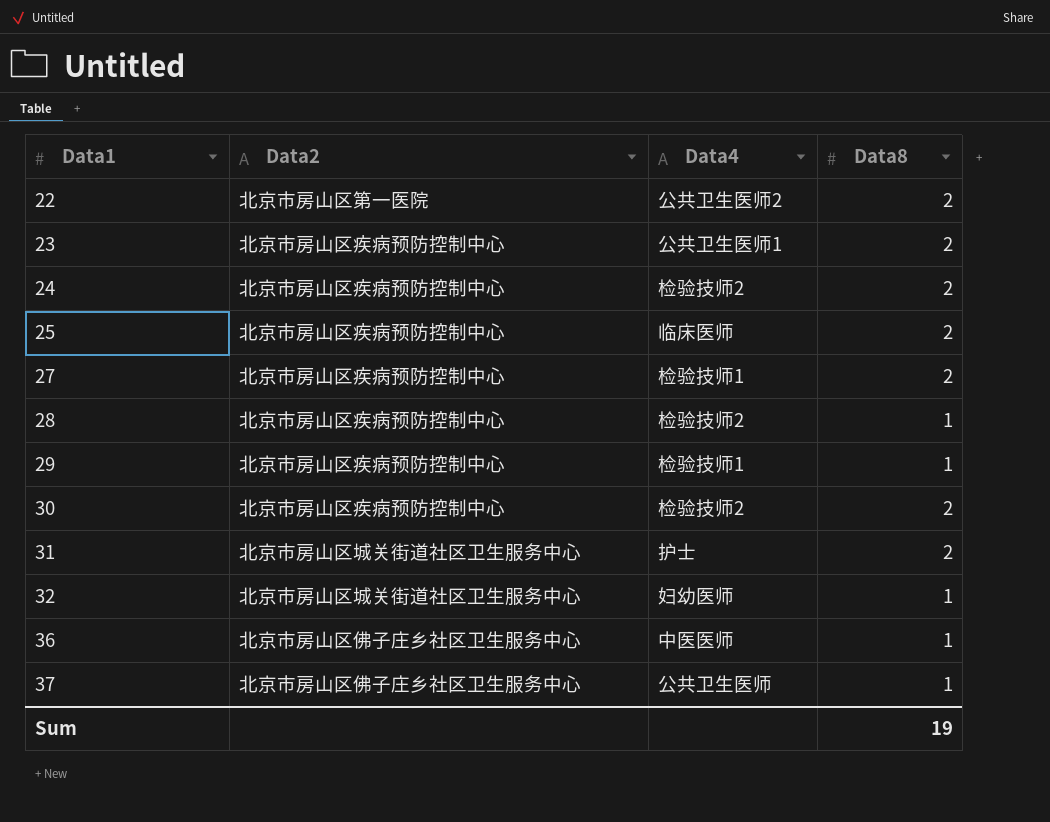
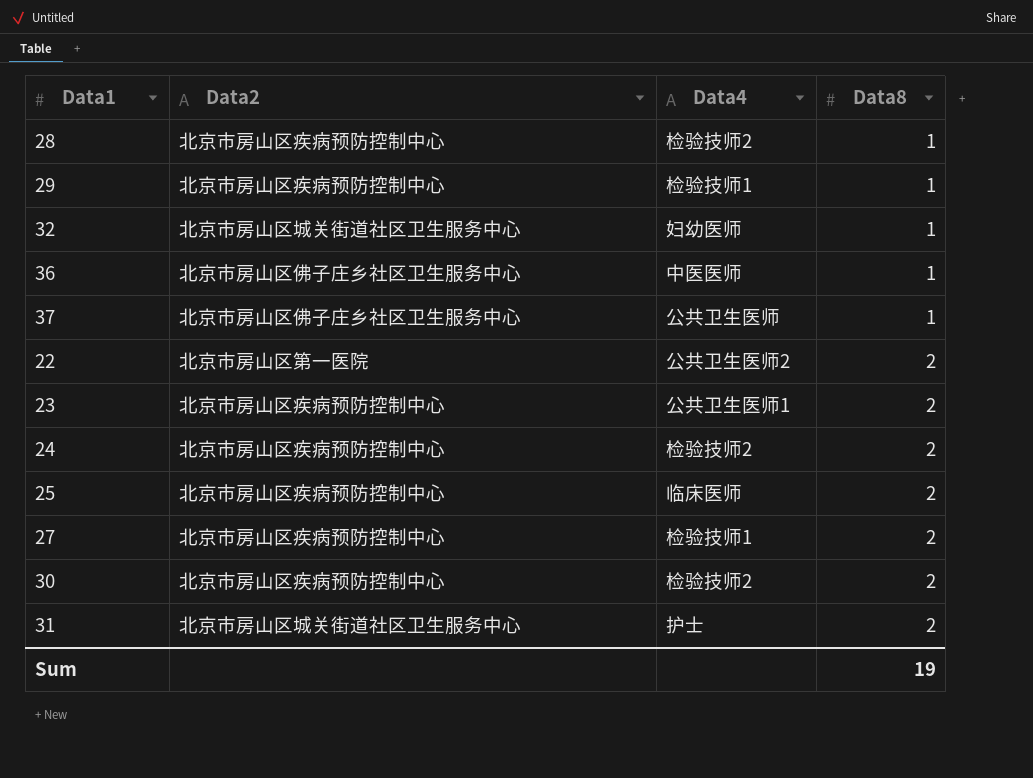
row order: Data1 ascending -> Data8 ascending

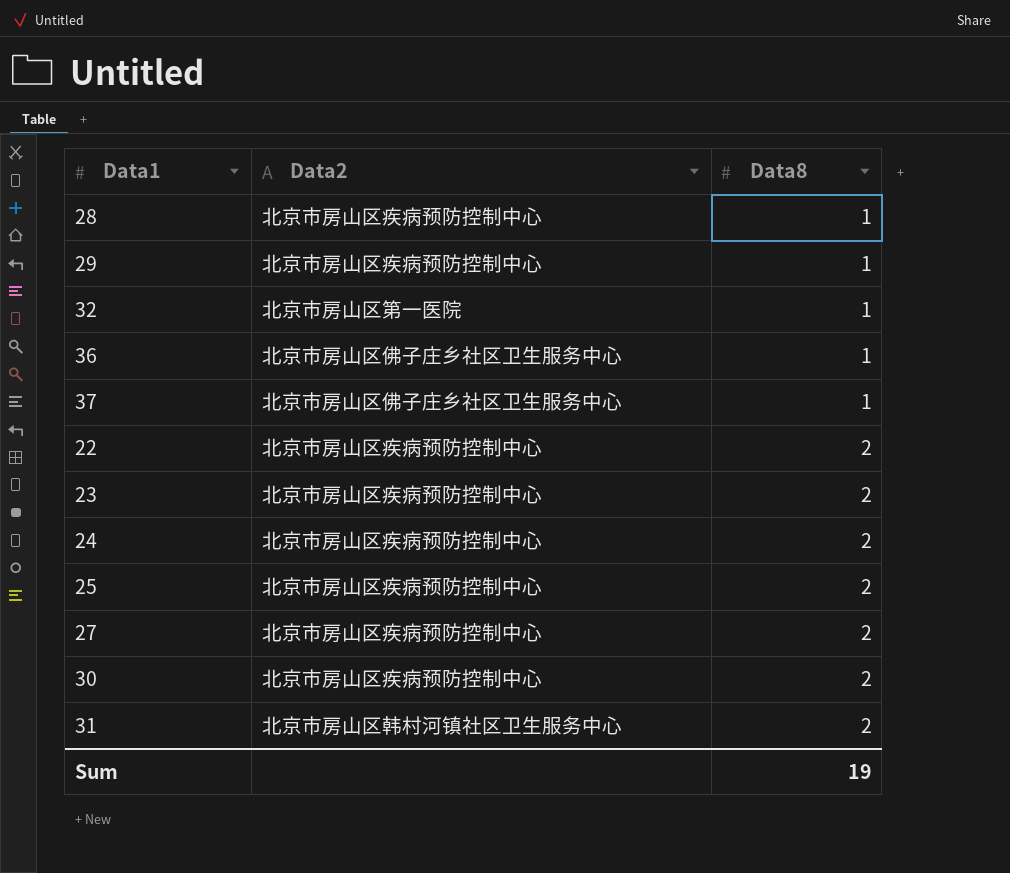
column Data4 | position: 3 -> none
32 | Data2: 北京市房山区城关街道社区卫生服务中心 -> 北京市房山区第一医院
22 | Data2: 北京市房山区第一医院 -> 北京市房山区疾病预防控制中心
31 | Data2: 北京市房山区城关街道社区卫生服务中心 -> 北京市房山区韩村河镇社区卫生服务中心

